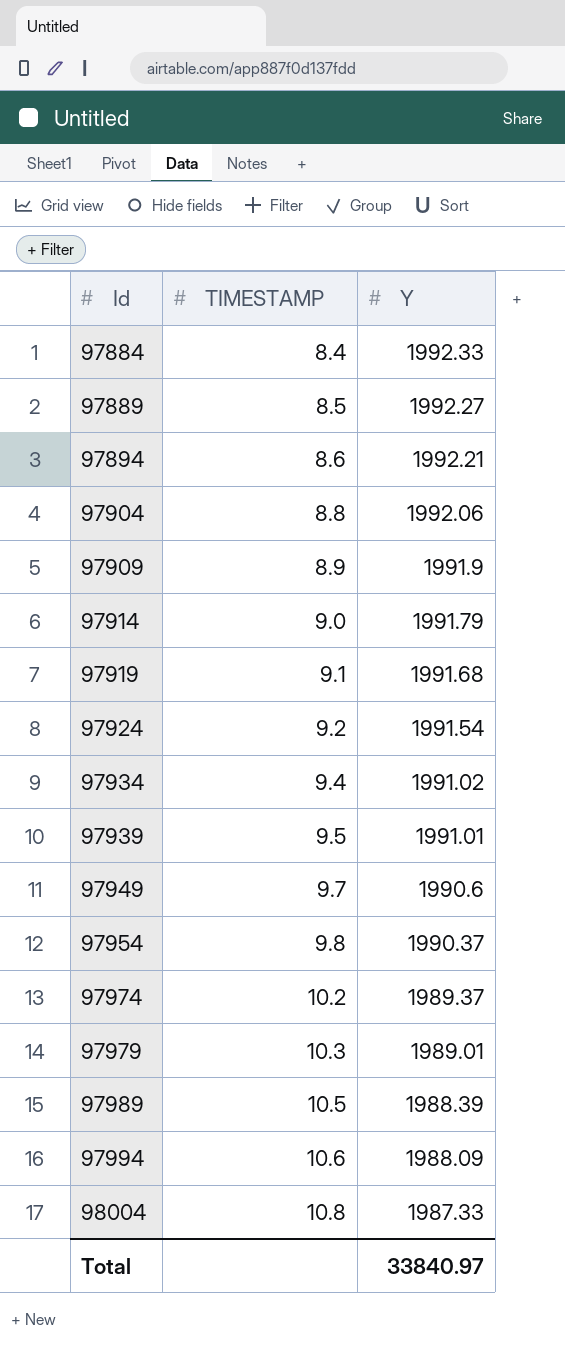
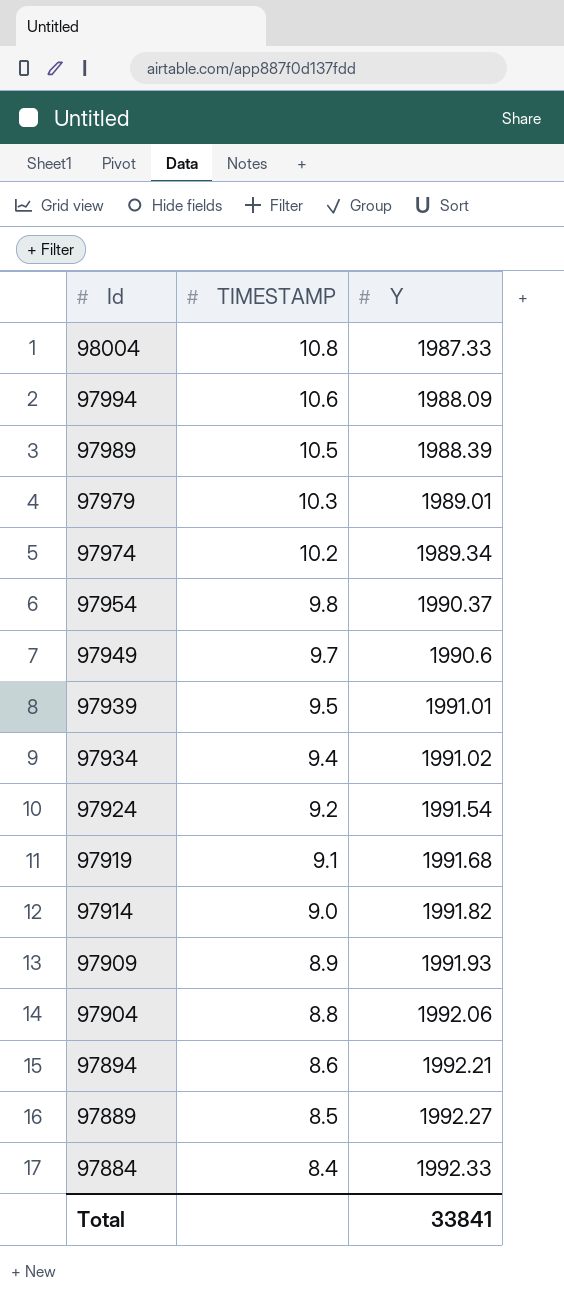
row order: Id ascending -> Id descending
97974 | Y: 1989.37 -> 1989.34
97914 | Y: 1991.79 -> 1991.82
97909 | Y: 1991.9 -> 1991.93
Total | Y: 33840.97 -> 33841

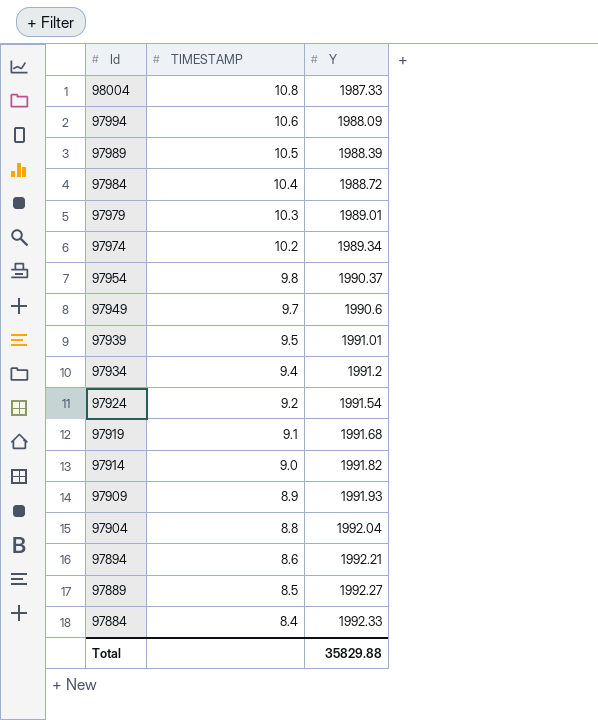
row 97984: none -> 10.4 | 1988.72
97934 | Y: 1991.02 -> 1991.2
97904 | Y: 1992.06 -> 1992.04
Total | Y: 33841 -> 35829.88

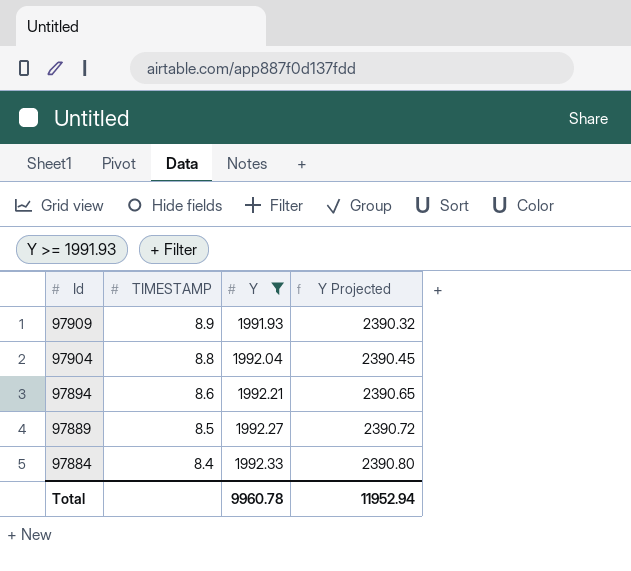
filter: none -> Y >= 1991.93
column Y Projected | formula: none -> [Y] * 1.2
Total | Y: 35829.88 -> 9960.78

